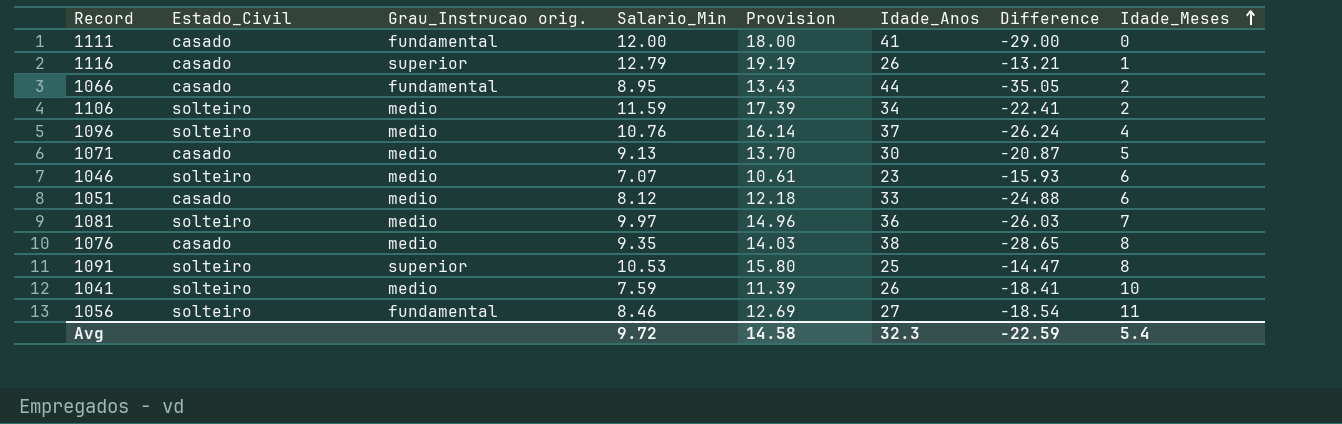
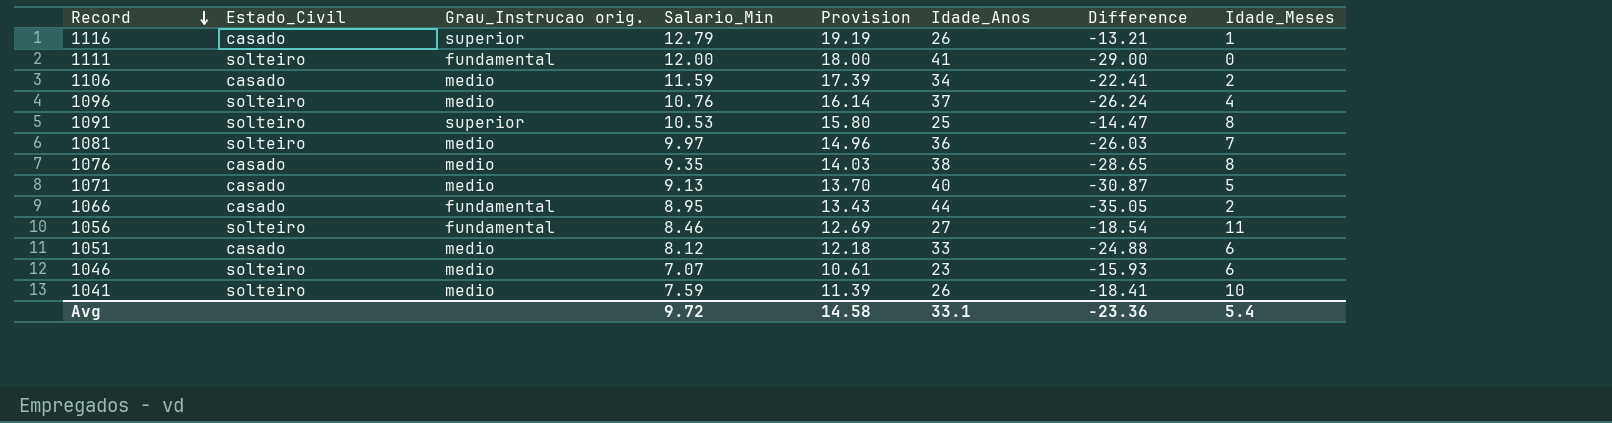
row order: Idade_Meses ascending -> Record descending
1111 | Estado_Civil: casado -> solteiro
1106 | Estado_Civil: solteiro -> casado
1071 | Idade_Anos: 30 -> 40
1071 | Difference: -20.87 -> -30.87
Avg | Idade_Anos: 32.3 -> 33.1
Avg | Difference: -22.59 -> -23.36

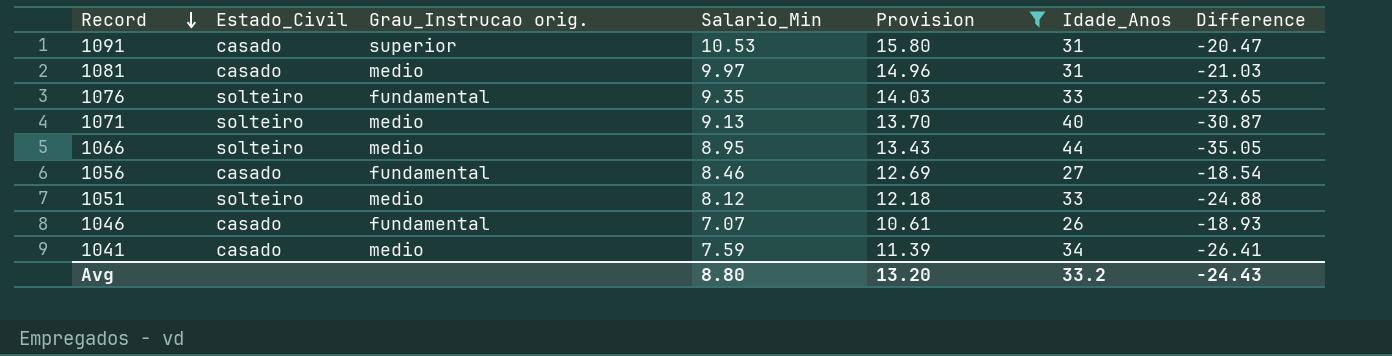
filter: none -> Provision <= 15.80
column Idade_Meses | position: 8 -> none
1091 | Estado_Civil: solteiro -> casado
1091 | Idade_Anos: 25 -> 31
1091 | Difference: -14.47 -> -20.47
1081 | Estado_Civil: solteiro -> casado
1081 | Idade_Anos: 36 -> 31
1081 | Difference: -26.03 -> -21.03
1076 | Estado_Civil: casado -> solteiro
1076 | Grau_Instrucao orig.: medio -> fundamental
1076 | Idade_Anos: 38 -> 33
1076 | Difference: -28.65 -> -23.65
1071 | Estado_Civil: casado -> solteiro
1066 | Estado_Civil: casado -> solteiro
1066 | Grau_Instrucao orig.: fundamental -> medio
1056 | Estado_Civil: solteiro -> casado
1051 | Estado_Civil: casado -> solteiro
1046 | Estado_Civil: solteiro -> casado
1046 | Grau_Instrucao orig.: medio -> fundamental
1046 | Idade_Anos: 23 -> 26
1046 | Difference: -15.93 -> -18.93
1041 | Estado_Civil: solteiro -> casado
1041 | Idade_Anos: 26 -> 34
1041 | Difference: -18.41 -> -26.41
Avg | Salario_Min: 9.72 -> 8.80
Avg | Provision: 14.58 -> 13.20
Avg | Idade_Anos: 33.1 -> 33.2
Avg | Difference: -23.36 -> -24.43

